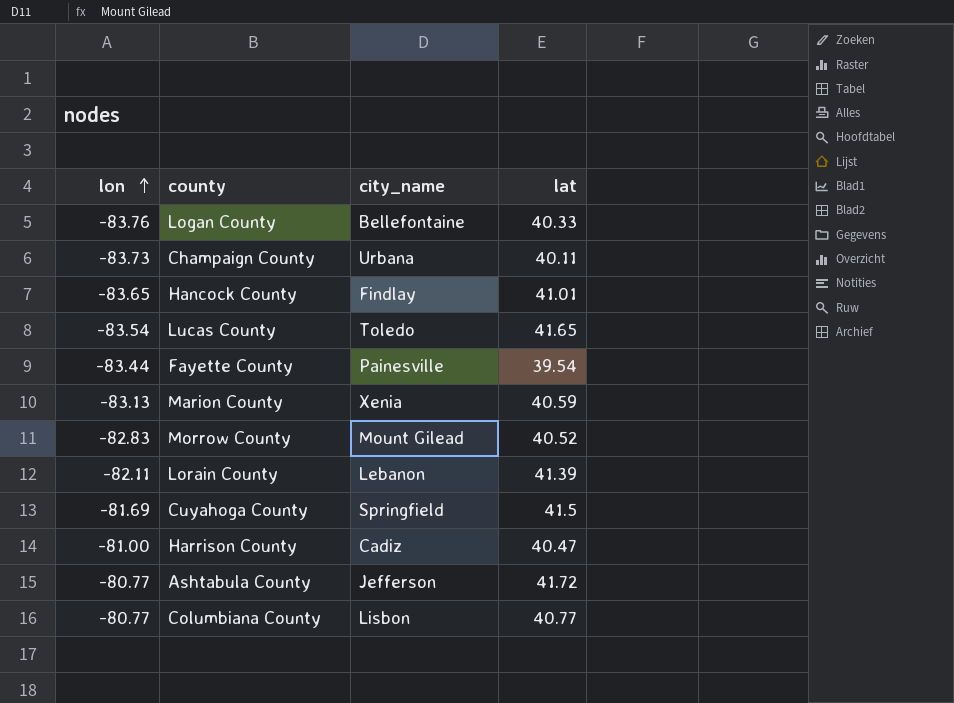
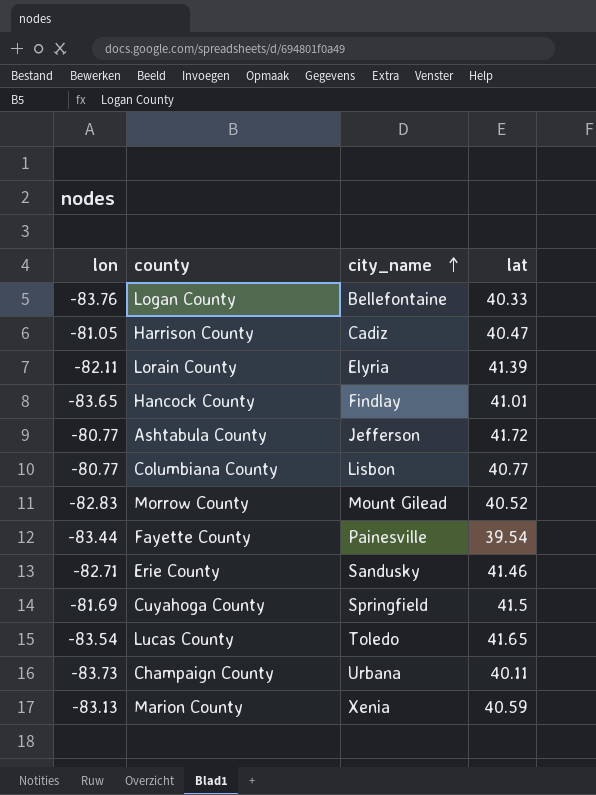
row order: lon ascending -> city_name ascending
Harrison County | lon: -81.00 -> -81.05
Lorain County | city_name: Lebanon -> Elyria
row Erie County: none -> -82.71 | Sandusky | 41.46

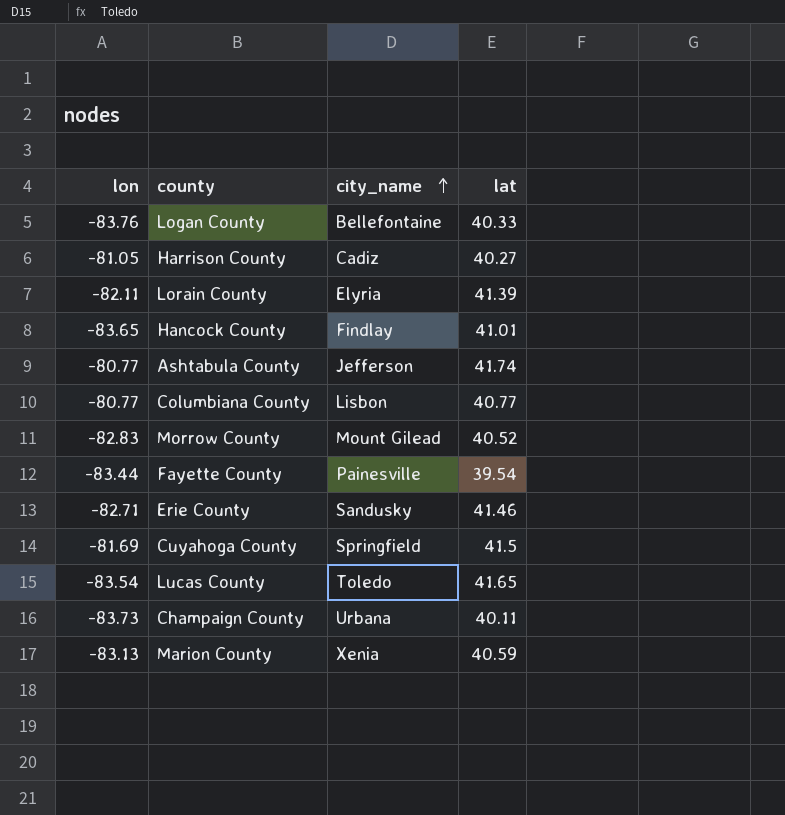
Harrison County | lat: 40.47 -> 40.27
Ashtabula County | lat: 41.72 -> 41.74

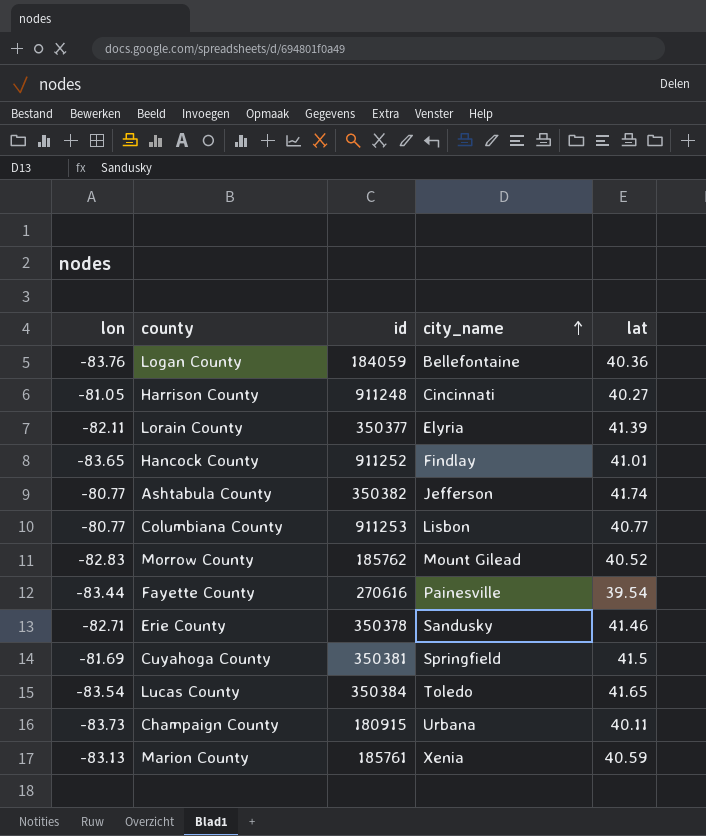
column id | position: none -> 3
Logan County | lat: 40.33 -> 40.36
Harrison County | city_name: Cadiz -> Cincinnati

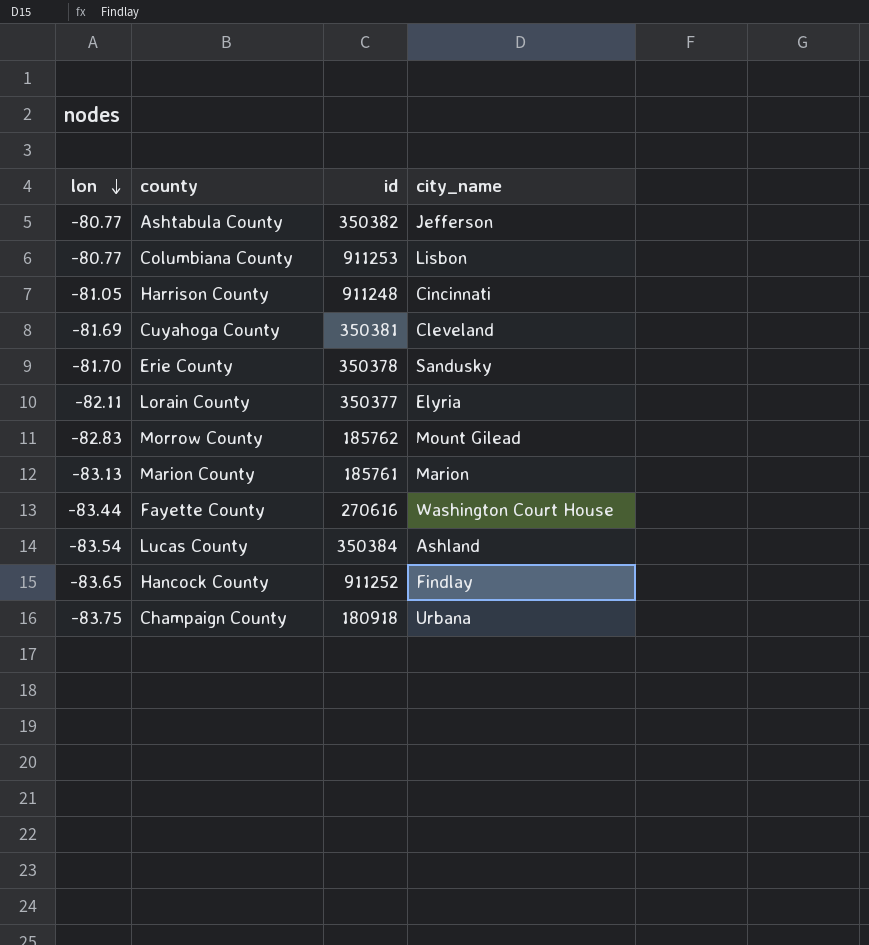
row order: city_name ascending -> lon descending
column lat | position: 5 -> none
row Logan County: -83.76 | 184059 | Bellefontaine | 40.36 -> none
Cuyahoga County | city_name: Springfield -> Cleveland
Erie County | lon: -82.71 -> -81.70
Marion County | city_name: Xenia -> Marion
Fayette County | city_name: Painesville -> Washington Court House
Lucas County | city_name: Toledo -> Ashland
Champaign County | lon: -83.73 -> -83.75
Champaign County | id: 180915 -> 180918

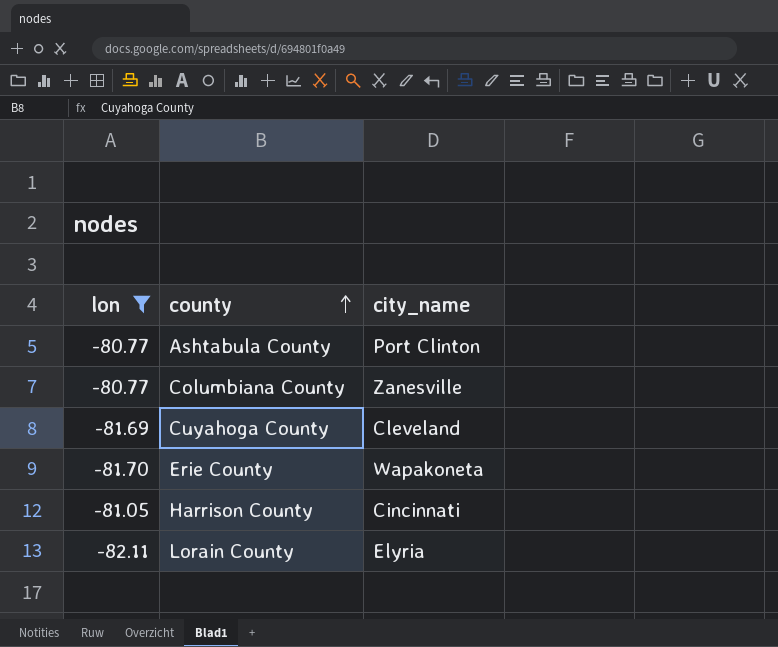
filter: none -> lon >= -82.11
row order: lon descending -> county ascending
column id | position: 3 -> none
Ashtabula County | city_name: Jefferson -> Port Clinton
Columbiana County | city_name: Lisbon -> Zanesville
Erie County | city_name: Sandusky -> Wapakoneta

